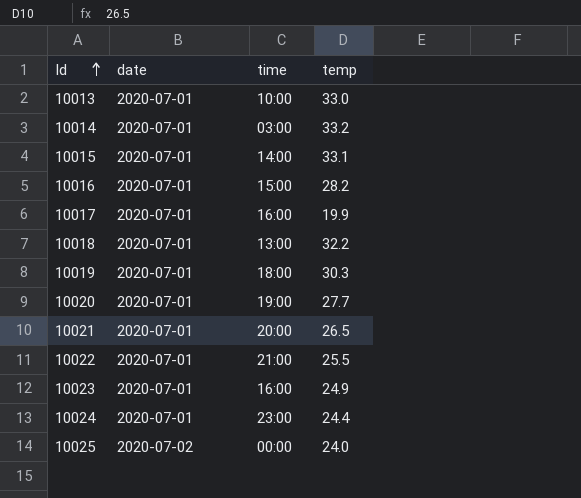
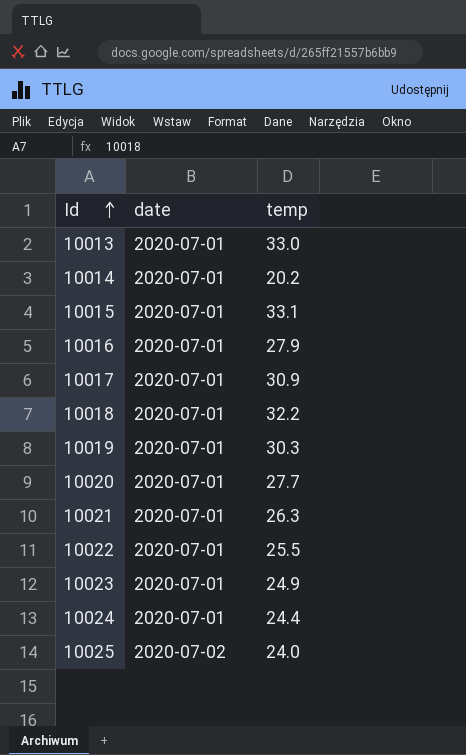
column time | position: 3 -> none
10014 | temp: 33.2 -> 20.2
10016 | temp: 28.2 -> 27.9
10017 | temp: 19.9 -> 30.9
10021 | temp: 26.5 -> 26.3

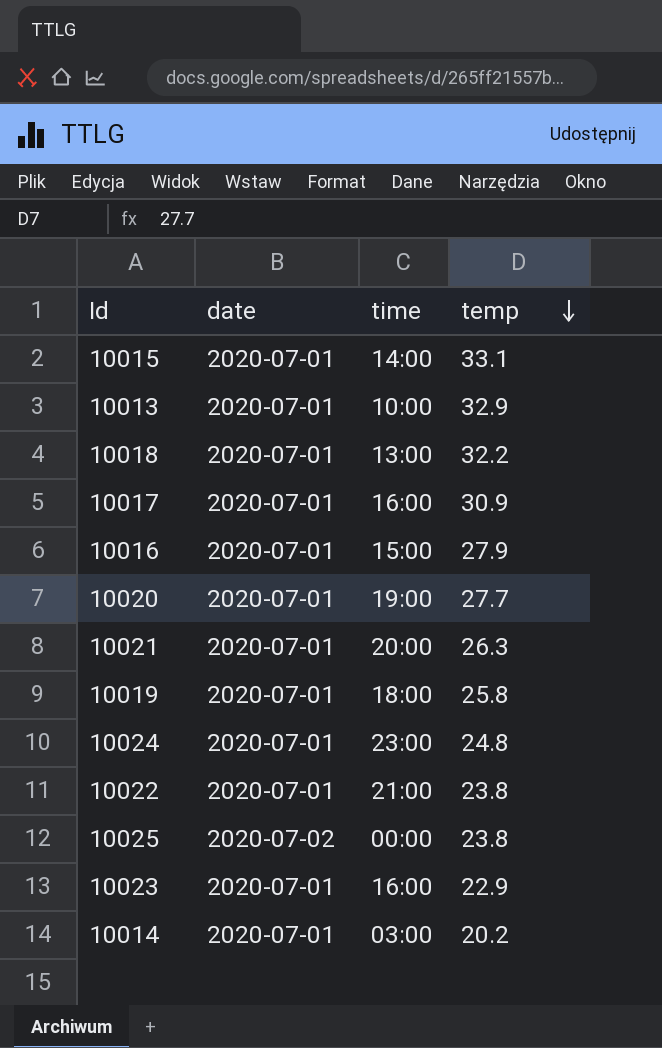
row order: Id ascending -> temp descending
column time | position: none -> 3
10013 | temp: 33.0 -> 32.9
10019 | temp: 30.3 -> 25.8
10024 | temp: 24.4 -> 24.8
10022 | temp: 25.5 -> 23.8
10025 | temp: 24.0 -> 23.8
10023 | temp: 24.9 -> 22.9

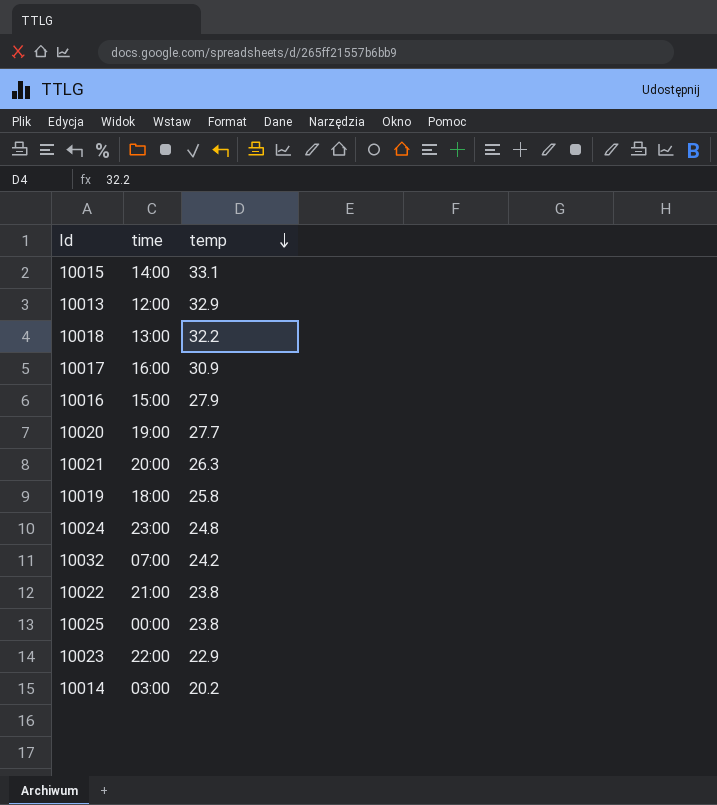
column date | position: 2 -> none
10013 | time: 10:00 -> 12:00
row 10032: none -> 07:00 | 24.2
10023 | time: 16:00 -> 22:00

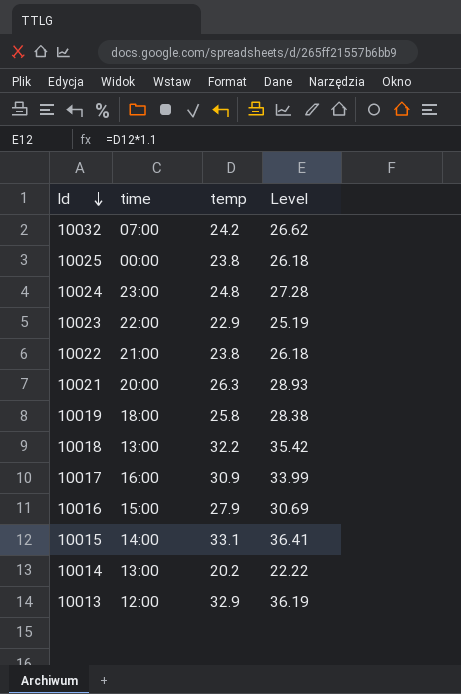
row order: temp descending -> Id descending
column Level | formula: none -> [temp] * 1.1
row 10020: 19:00 | 27.7 -> none
10014 | time: 03:00 -> 13:00

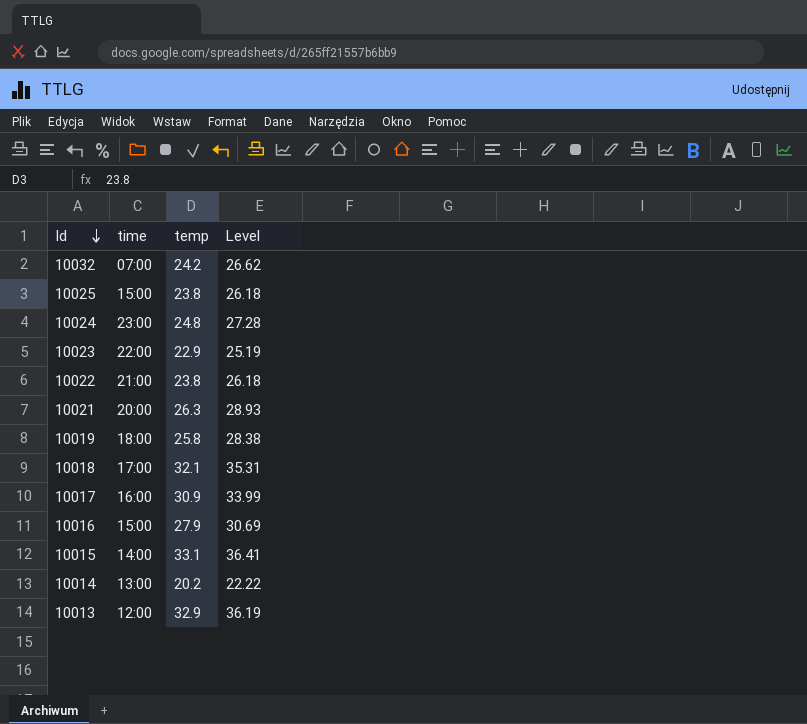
10025 | time: 00:00 -> 15:00
10018 | time: 13:00 -> 17:00
10018 | temp: 32.2 -> 32.1
10018 | Level: 35.42 -> 35.31

